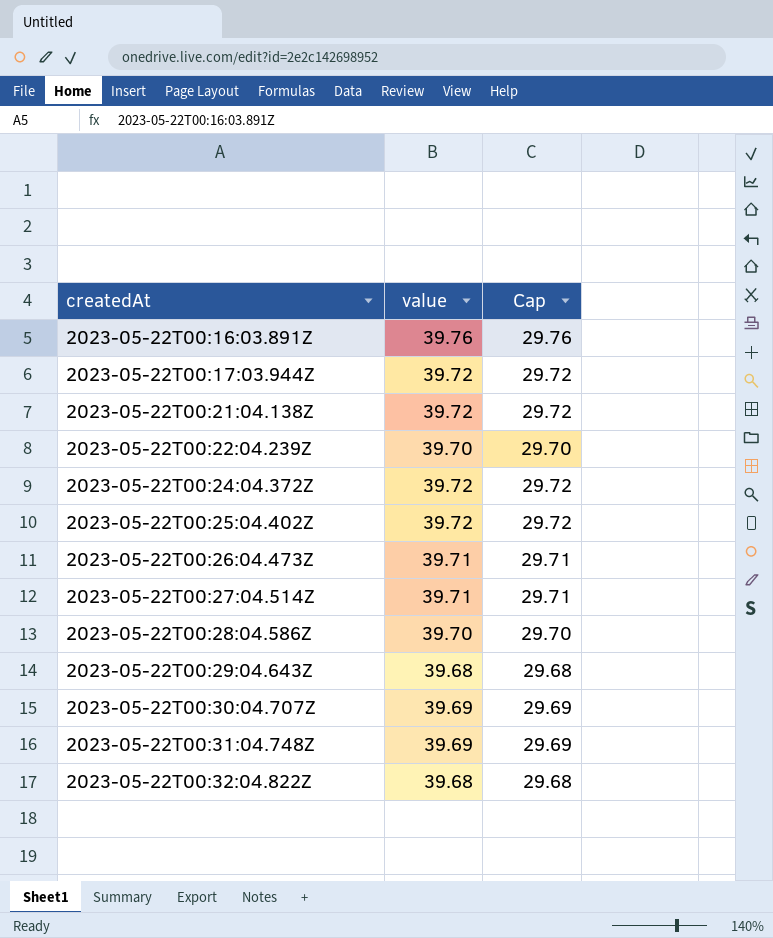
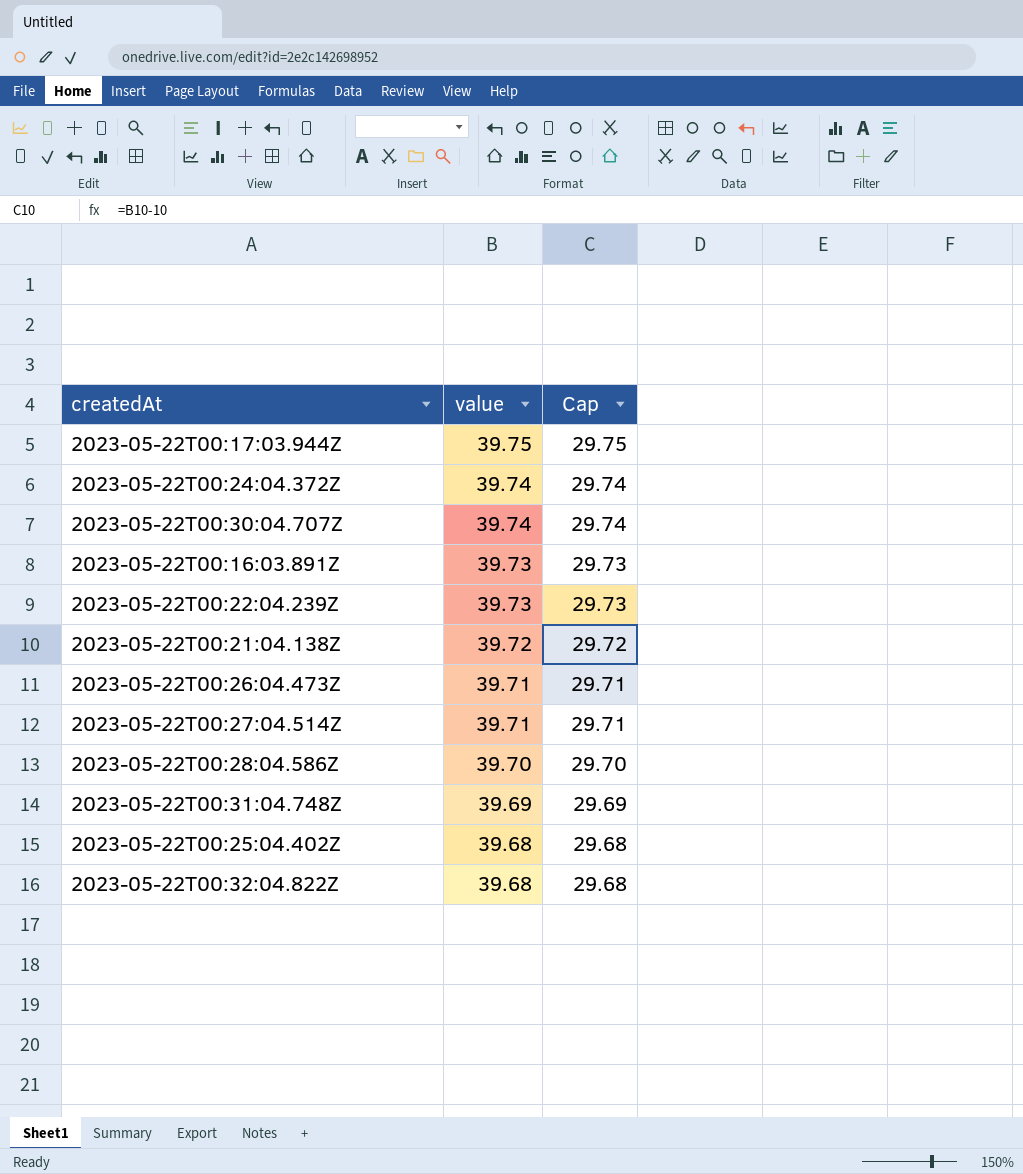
row order: createdAt ascending -> value descending
row 2023-05-22T00:29:04.643Z: 39.68 | 29.68 -> none
2023-05-22T00:17:03.944Z | value: 39.72 -> 39.75
2023-05-22T00:17:03.944Z | Cap: 29.72 -> 29.75
2023-05-22T00:24:04.372Z | value: 39.72 -> 39.74
2023-05-22T00:24:04.372Z | Cap: 29.72 -> 29.74
2023-05-22T00:30:04.707Z | value: 39.69 -> 39.74
2023-05-22T00:30:04.707Z | Cap: 29.69 -> 29.74
2023-05-22T00:16:03.891Z | value: 39.76 -> 39.73
2023-05-22T00:16:03.891Z | Cap: 29.76 -> 29.73
2023-05-22T00:22:04.239Z | value: 39.70 -> 39.73
2023-05-22T00:22:04.239Z | Cap: 29.70 -> 29.73
2023-05-22T00:25:04.402Z | value: 39.72 -> 39.68
2023-05-22T00:25:04.402Z | Cap: 29.72 -> 29.68

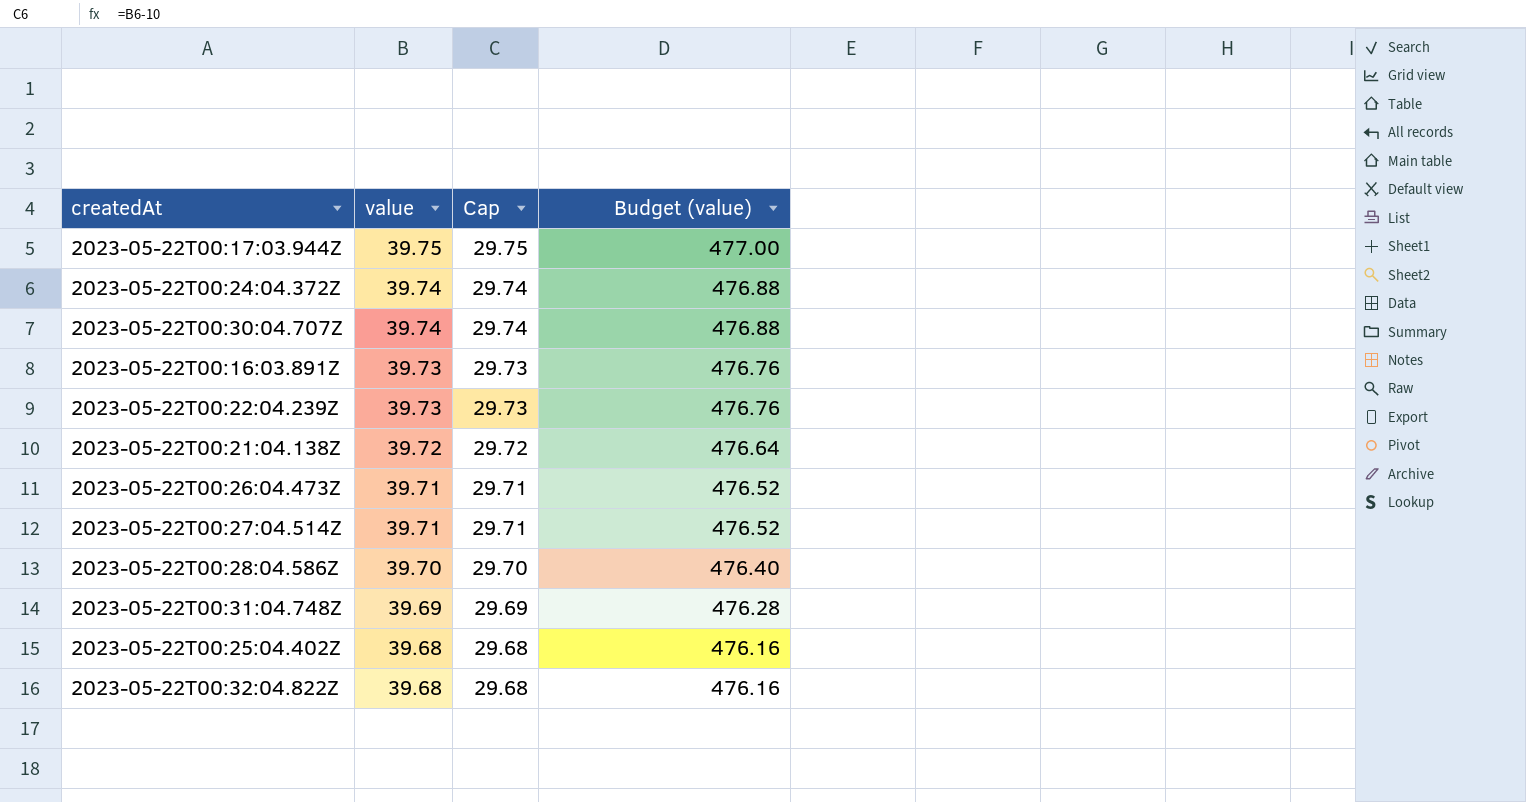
column Budget (value) | formula: none -> [value] * 12

